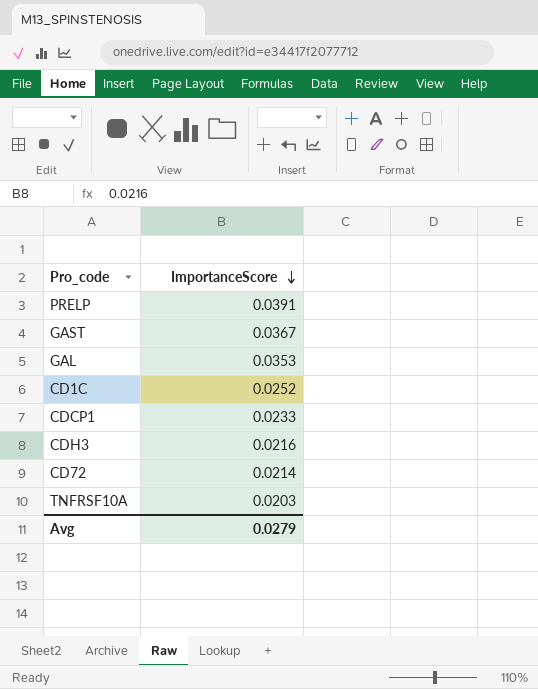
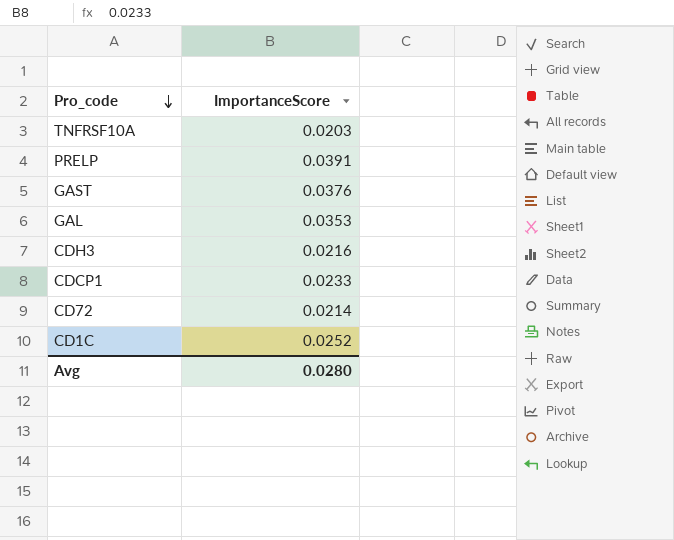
row order: ImportanceScore descending -> Pro_code descending
GAST | ImportanceScore: 0.0367 -> 0.0376
Avg | ImportanceScore: 0.0279 -> 0.0280

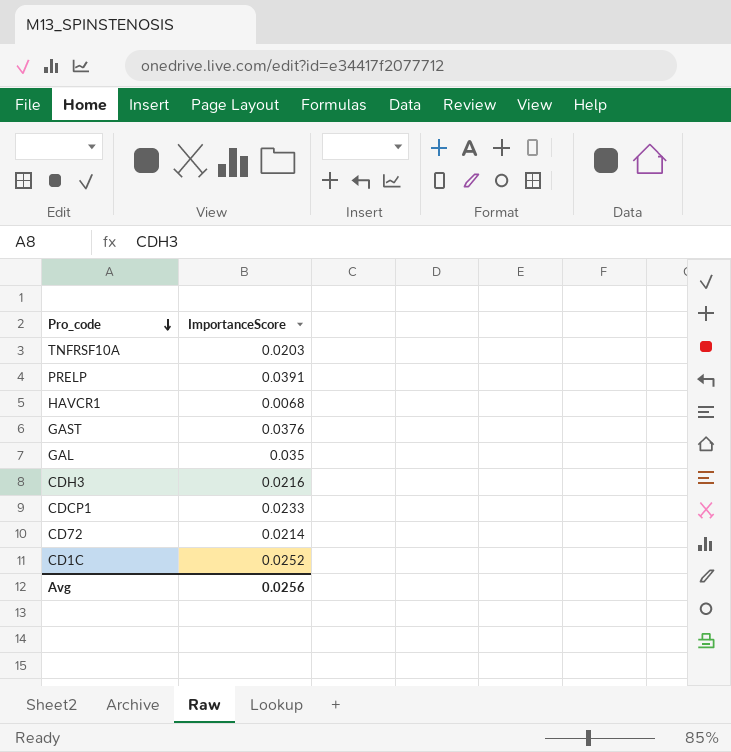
row HAVCR1: none -> 0.0068
GAL | ImportanceScore: 0.0353 -> 0.035
Avg | ImportanceScore: 0.0280 -> 0.0256

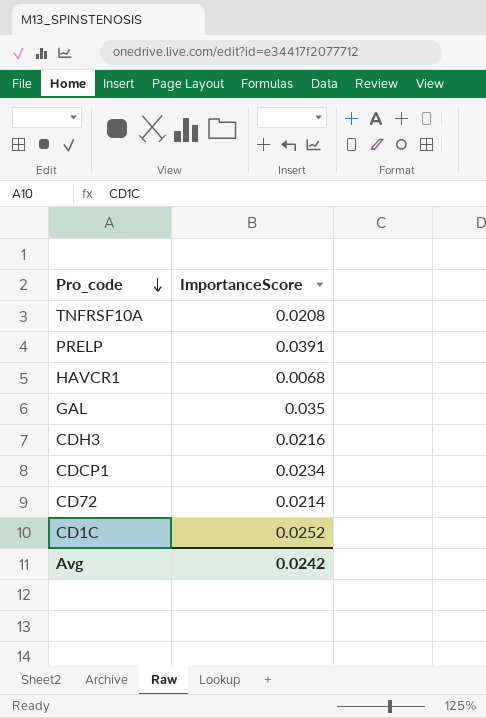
row GAST: 0.0376 -> none
TNFRSF10A | ImportanceScore: 0.0203 -> 0.0208
CDCP1 | ImportanceScore: 0.0233 -> 0.0234
Avg | ImportanceScore: 0.0256 -> 0.0242

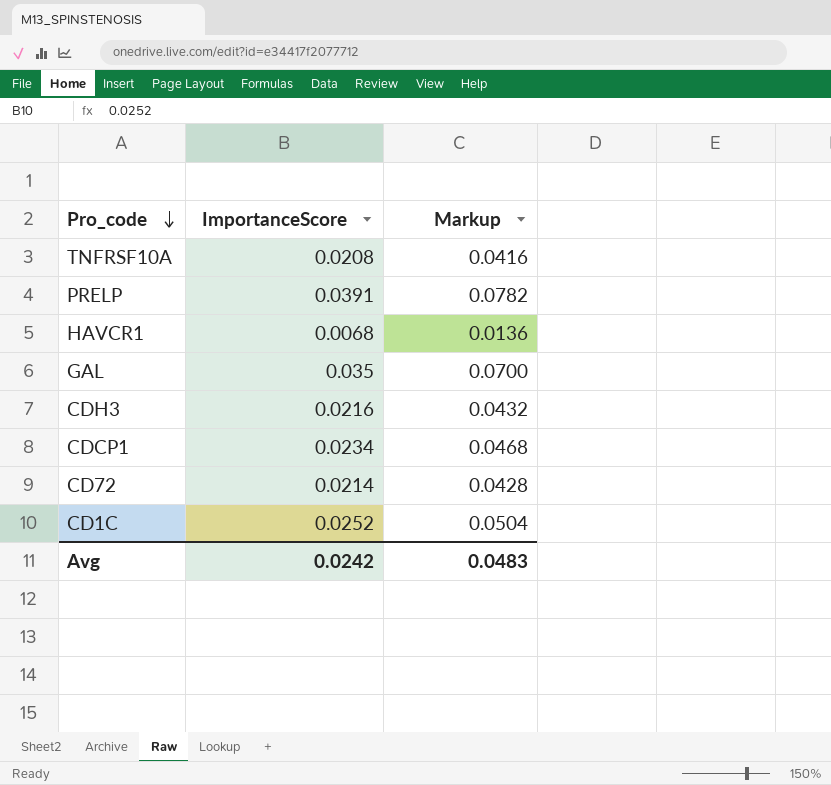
column Markup | formula: none -> [ImportanceScore] * 2

